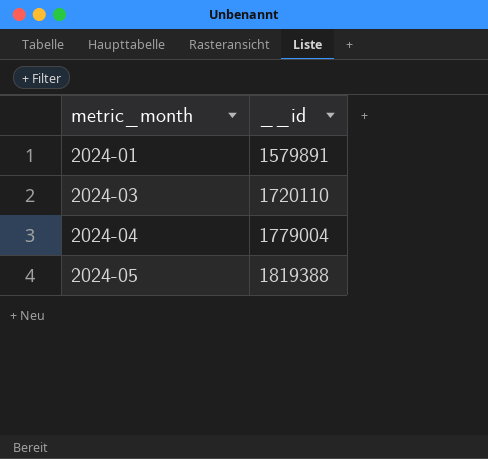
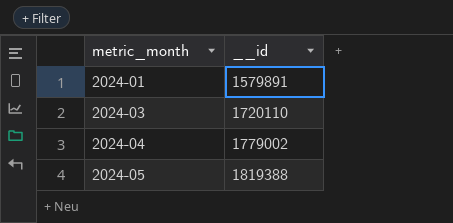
2024-04 | __id: 1779004 -> 1779002

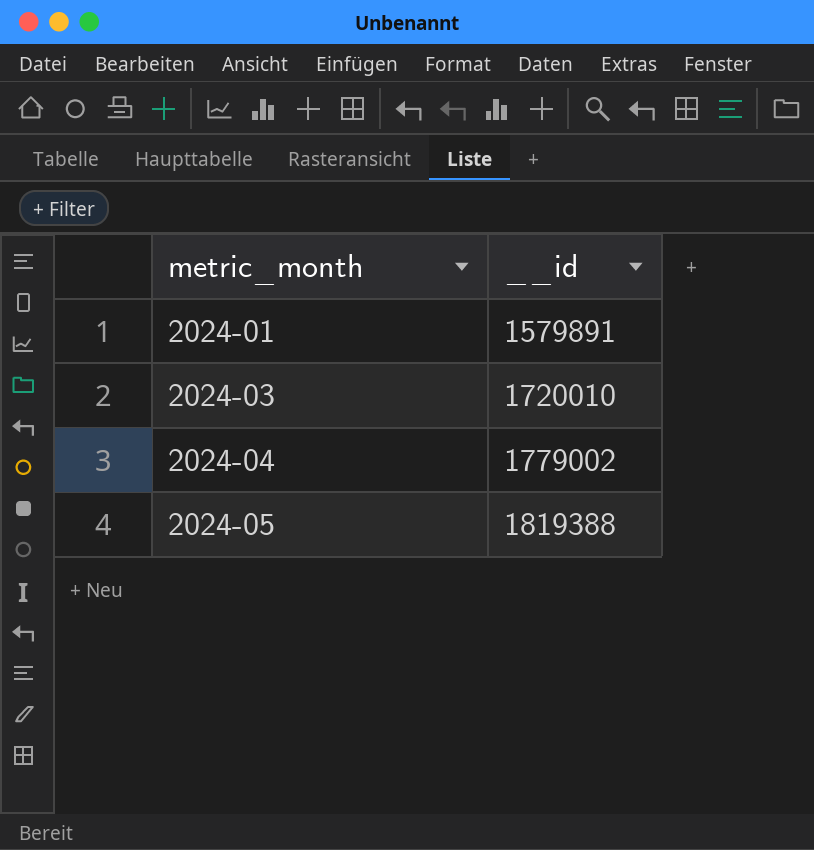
2024-03 | __id: 1720110 -> 1720010

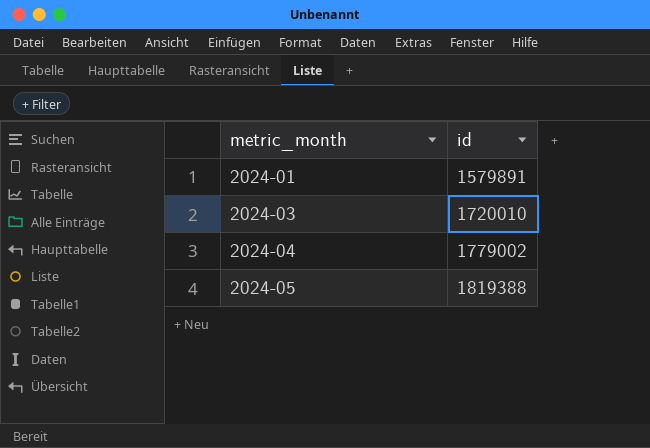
column name: __id -> id

